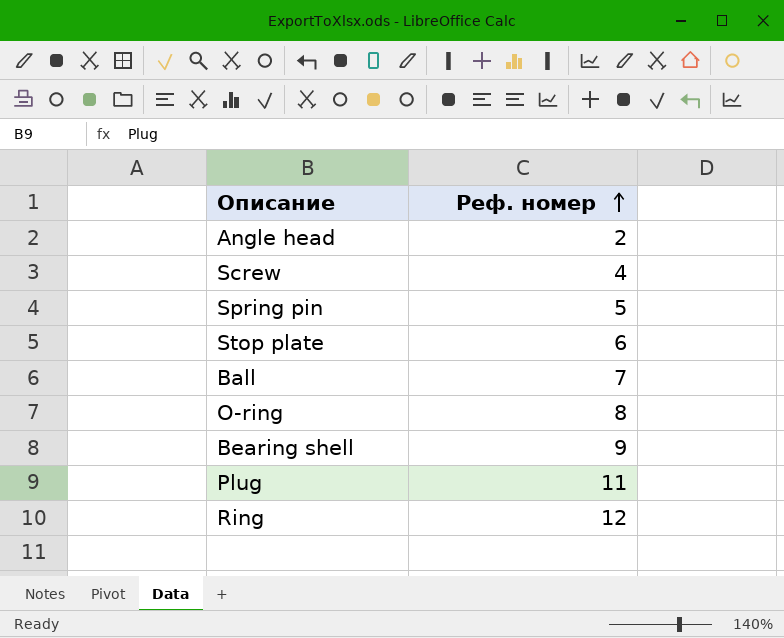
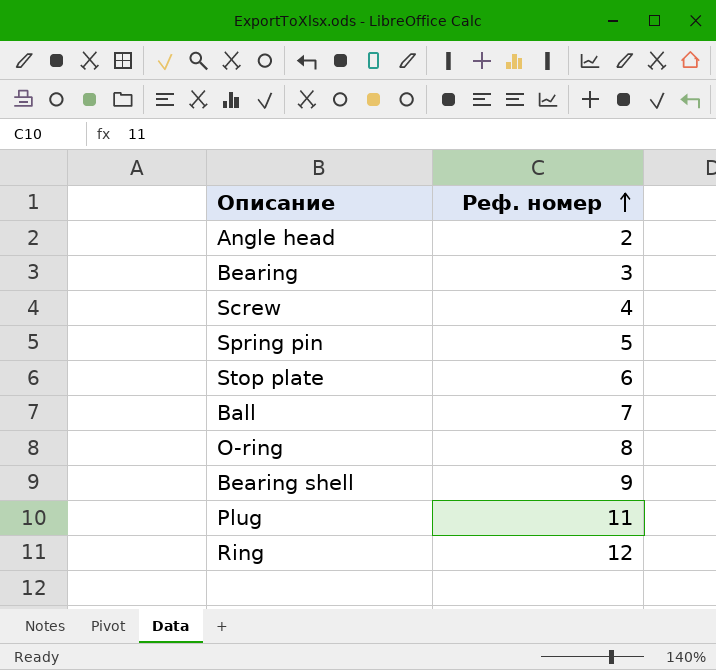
row Bearing: none -> 3

